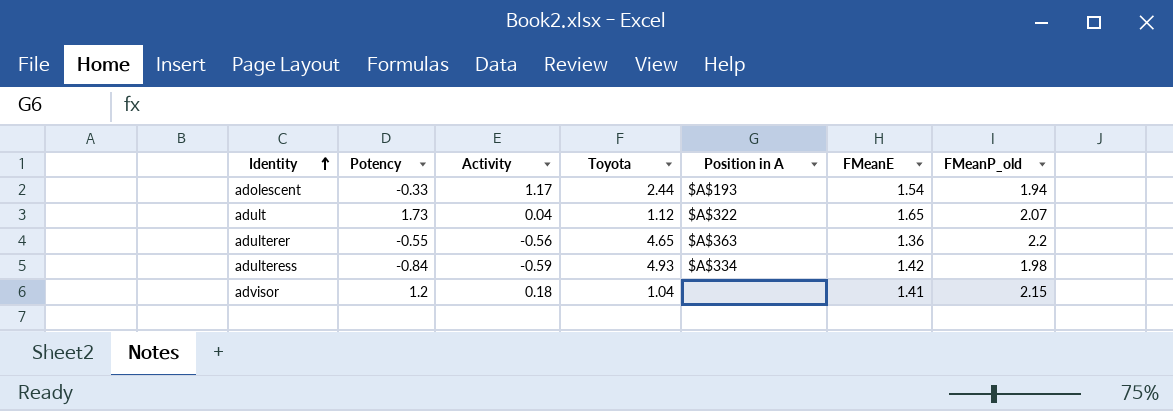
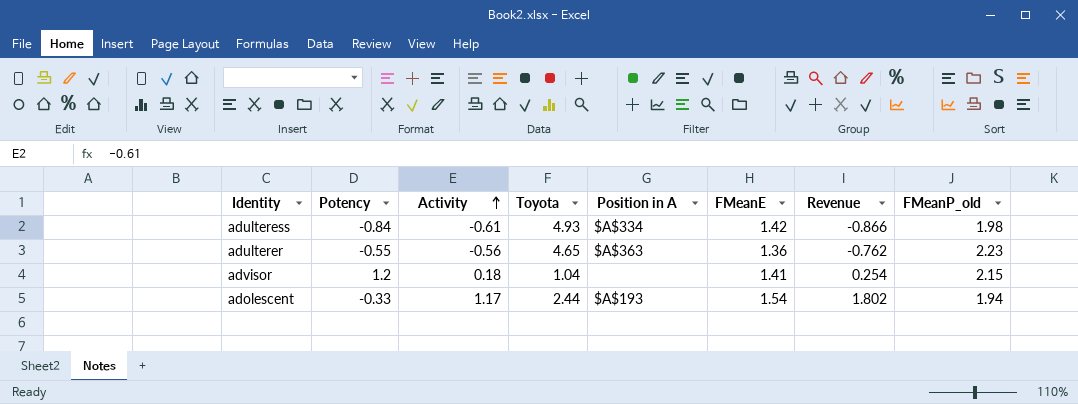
row order: Identity ascending -> Activity ascending
column Revenue | formula: none -> [Activity] * [FMeanE]
row adult: 1.73 | 0.04 | 1.12 | $A$322 | 1.65 | 2.07 -> none
adulteress | Activity: -0.59 -> -0.61
adulterer | FMeanP_old: 2.2 -> 2.23

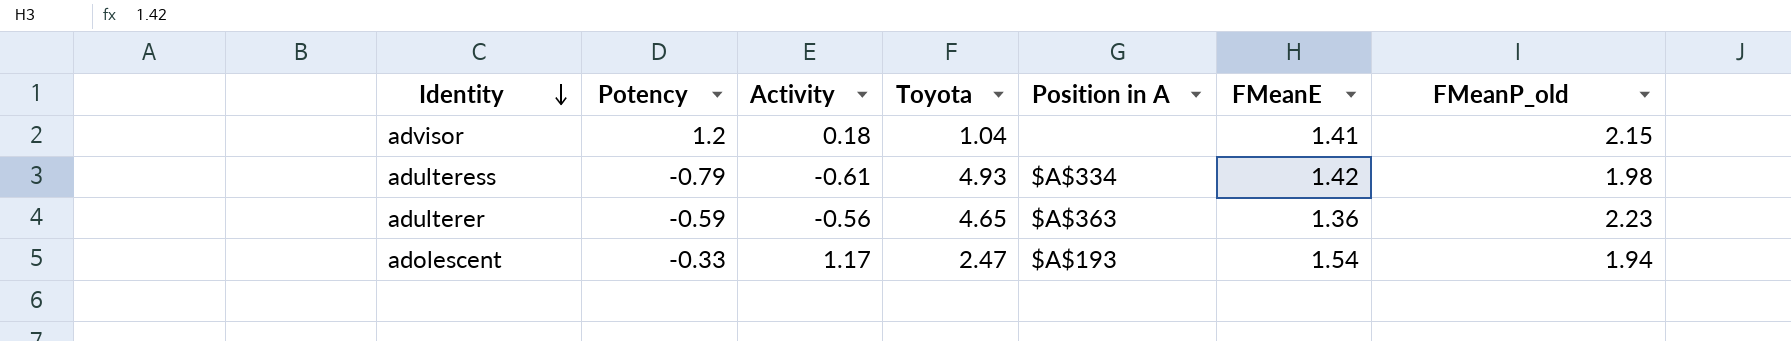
row order: Activity ascending -> Identity descending
column Revenue | formula: [Activity] * [FMeanE] -> none
adulteress | Potency: -0.84 -> -0.79
adulterer | Potency: -0.55 -> -0.59
adolescent | Toyota: 2.44 -> 2.47

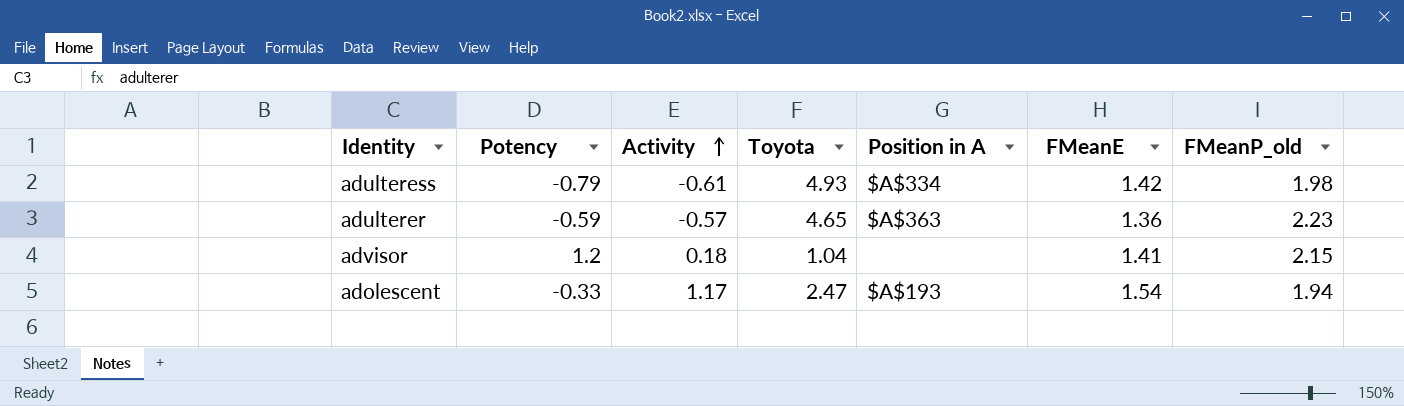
row order: Identity descending -> Activity ascending
adulterer | Activity: -0.56 -> -0.57

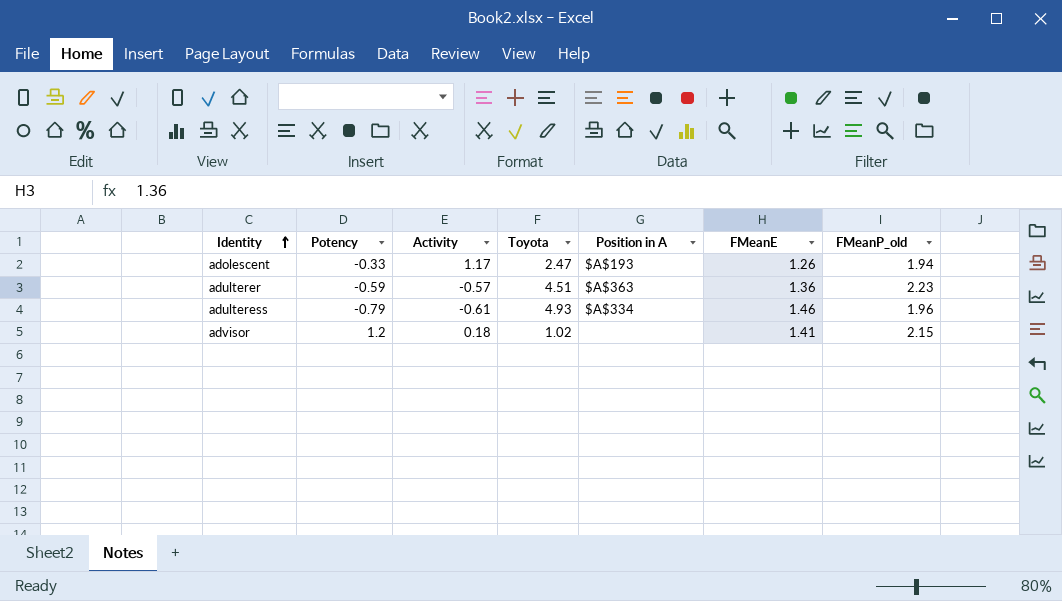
row order: Activity ascending -> Identity ascending
adolescent | FMeanE: 1.54 -> 1.26
adulterer | Toyota: 4.65 -> 4.51
adulteress | FMeanE: 1.42 -> 1.46
adulteress | FMeanP_old: 1.98 -> 1.96
advisor | Toyota: 1.04 -> 1.02

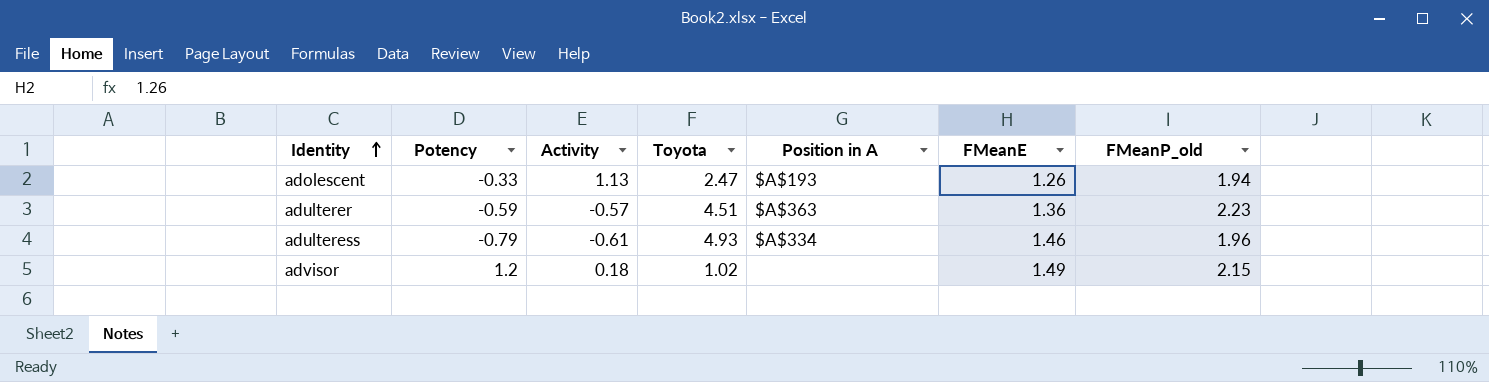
adolescent | Activity: 1.17 -> 1.13
advisor | FMeanE: 1.41 -> 1.49

